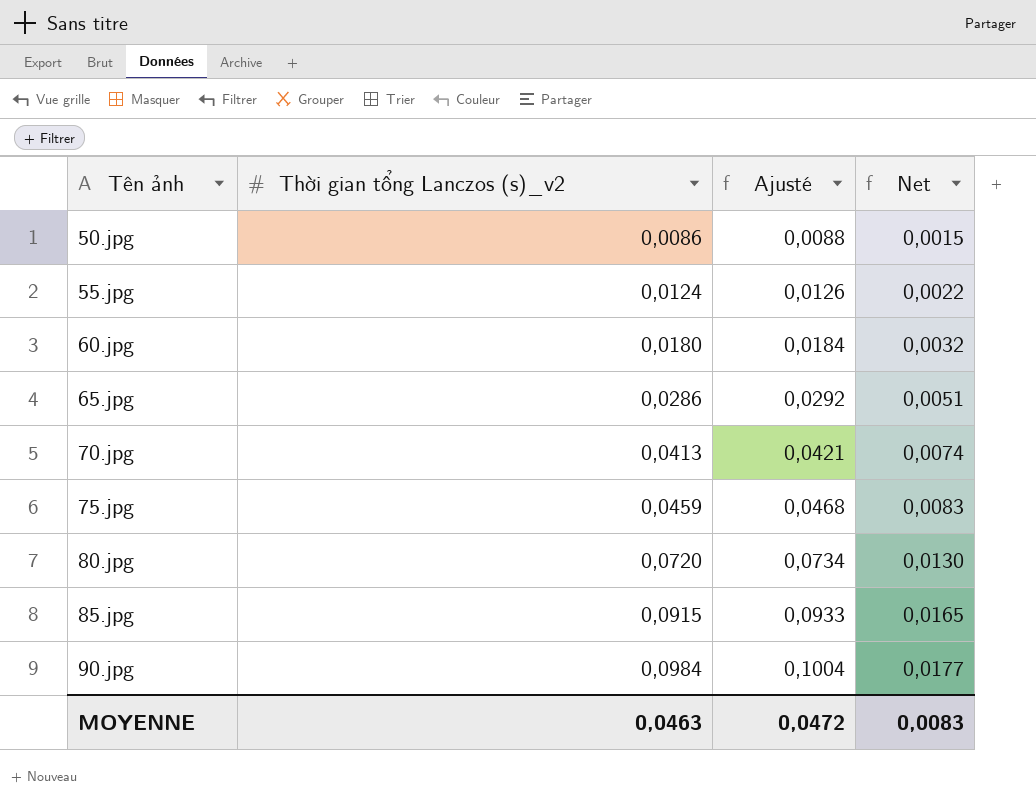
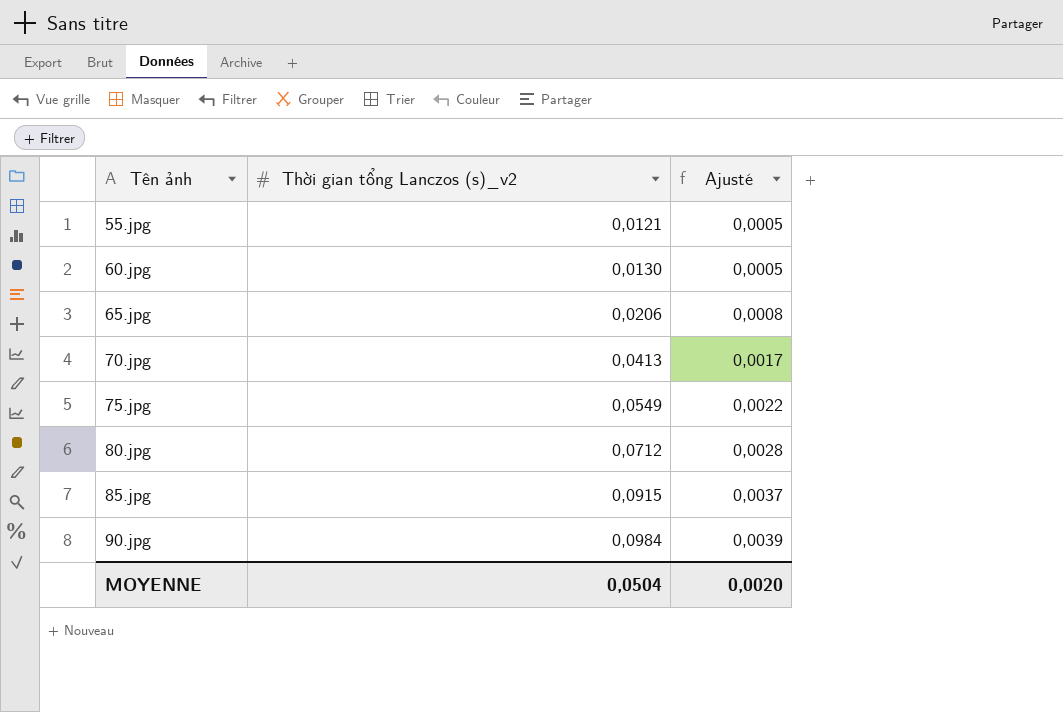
column Net | formula: [Thời gian tổng Lanczos (s)_v2] * 0,18 -> none
column Ajusté | formula: [Thời gian tổng Lanczos (s)_v2] * 1,02 -> [Thời gian tổng Lanczos (s)_v2] * 0,04
row 50.jpg: 0,0086 | 0,0088 | 0,0015 -> none
55.jpg | Thời gian tổng Lanczos (s)_v2: 0,0124 -> 0,0121
60.jpg | Thời gian tổng Lanczos (s)_v2: 0,0180 -> 0,0130
65.jpg | Thời gian tổng Lanczos (s)_v2: 0,0286 -> 0,0206
75.jpg | Thời gian tổng Lanczos (s)_v2: 0,0459 -> 0,0549
80.jpg | Thời gian tổng Lanczos (s)_v2: 0,0720 -> 0,0712
MOYENNE | Thời gian tổng Lanczos (s)_v2: 0,0463 -> 0,0504
MOYENNE | Ajusté: 0,0472 -> 0,0020

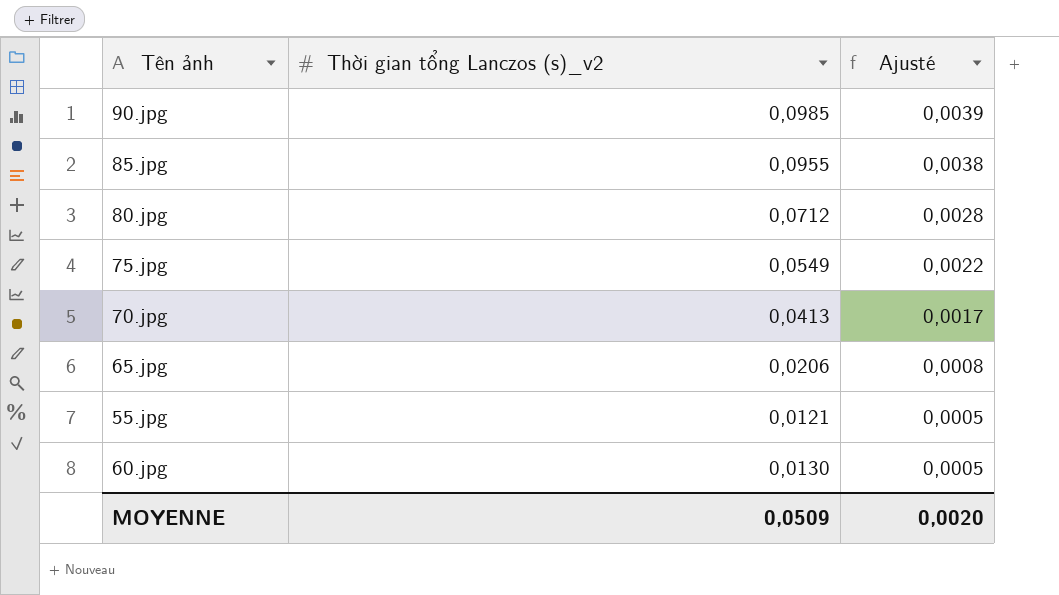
row order: Tên ảnh ascending -> Ajusté descending
90.jpg | Thời gian tổng Lanczos (s)_v2: 0,0984 -> 0,0985
85.jpg | Thời gian tổng Lanczos (s)_v2: 0,0915 -> 0,0955
85.jpg | Ajusté: 0,0037 -> 0,0038
MOYENNE | Thời gian tổng Lanczos (s)_v2: 0,0504 -> 0,0509

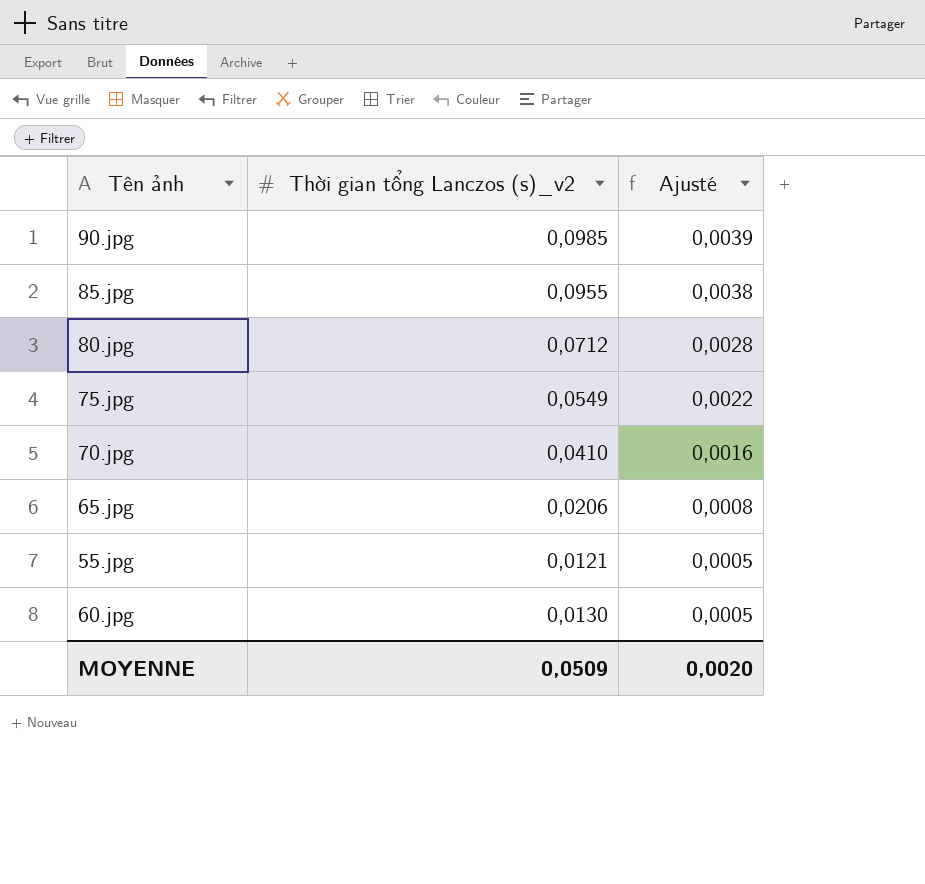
70.jpg | Thời gian tổng Lanczos (s)_v2: 0,0413 -> 0,0410
70.jpg | Ajusté: 0,0017 -> 0,0016

